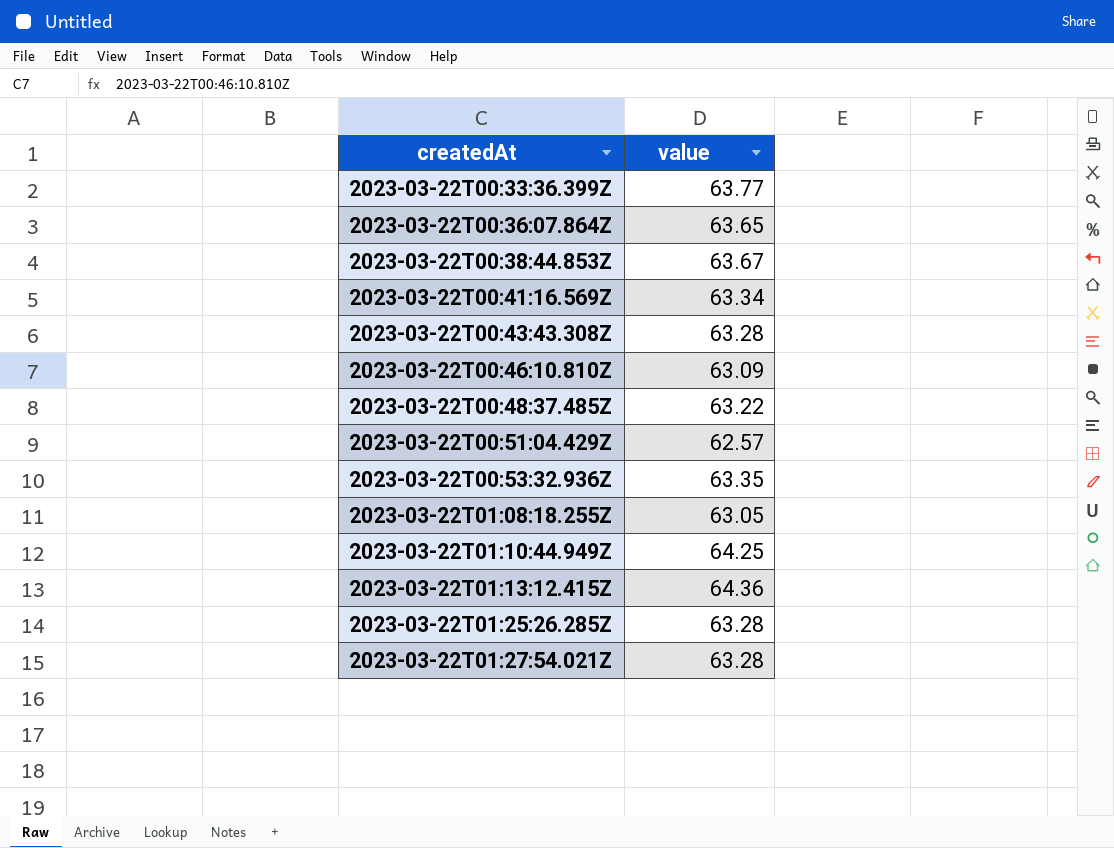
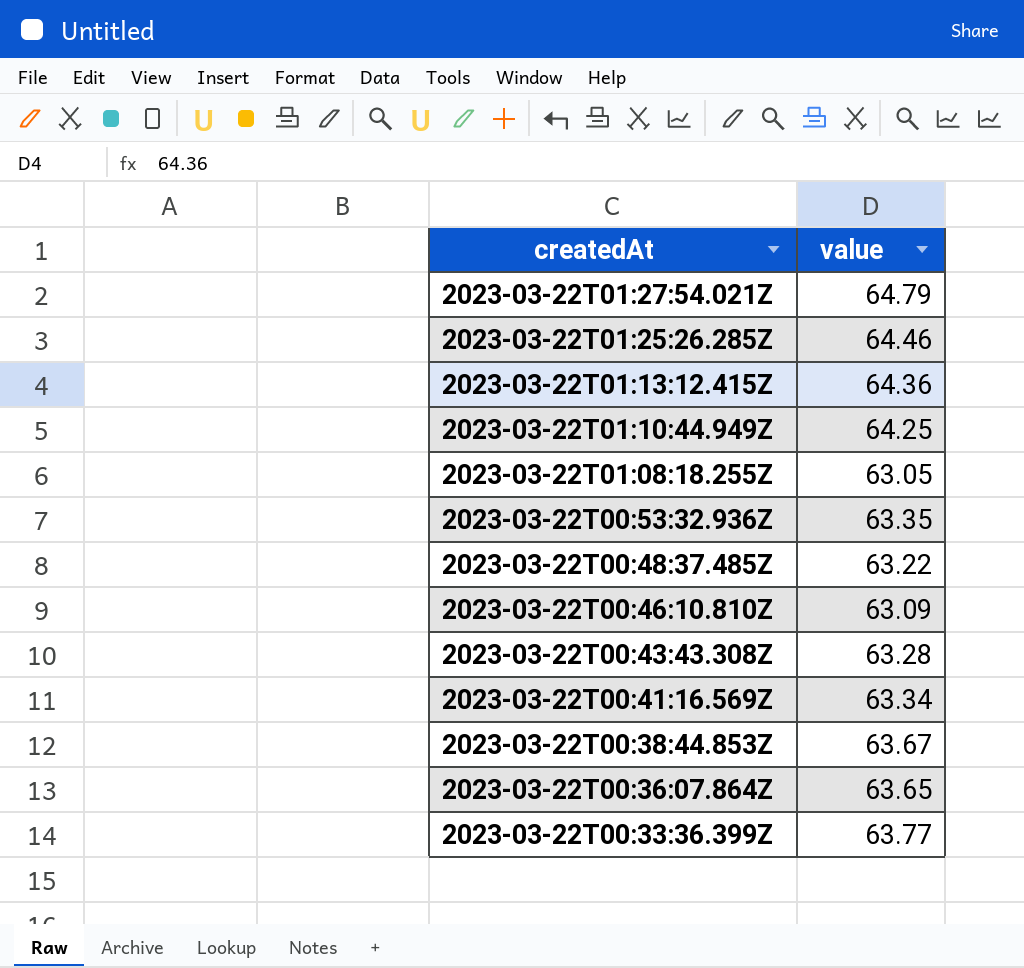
row order: createdAt ascending -> createdAt descending
row 2023-03-22T00:51:04.429Z: 62.57 -> none
2023-03-22T01:27:54.021Z | value: 63.28 -> 64.79
2023-03-22T01:25:26.285Z | value: 63.28 -> 64.46

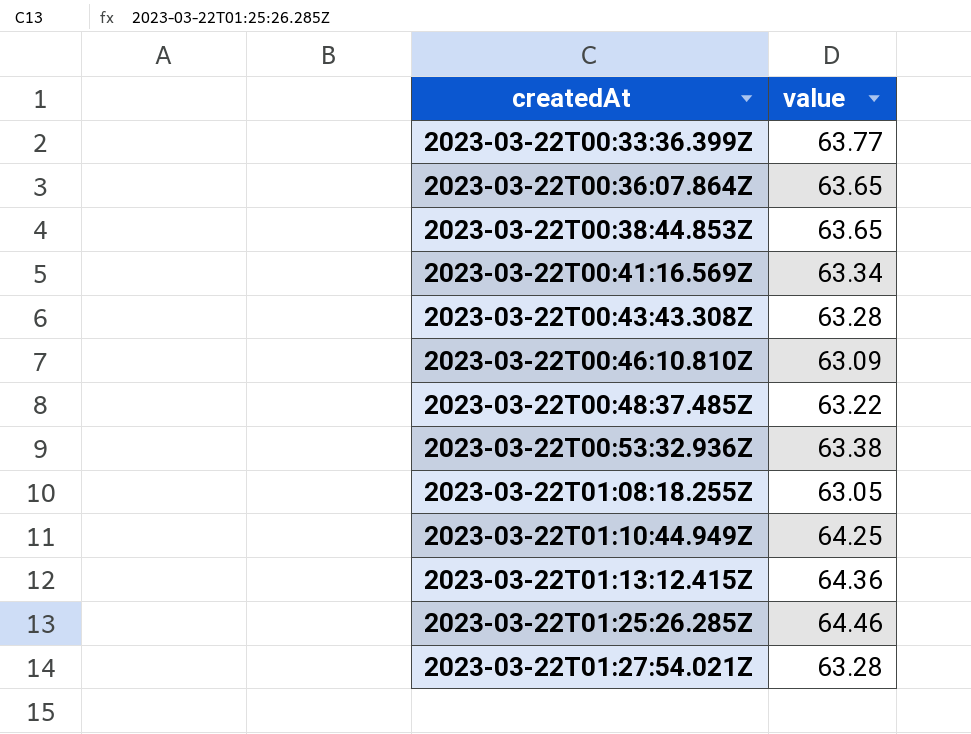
row order: createdAt descending -> createdAt ascending
2023-03-22T00:38:44.853Z | value: 63.67 -> 63.65
2023-03-22T00:53:32.936Z | value: 63.35 -> 63.38
2023-03-22T01:27:54.021Z | value: 64.79 -> 63.28

